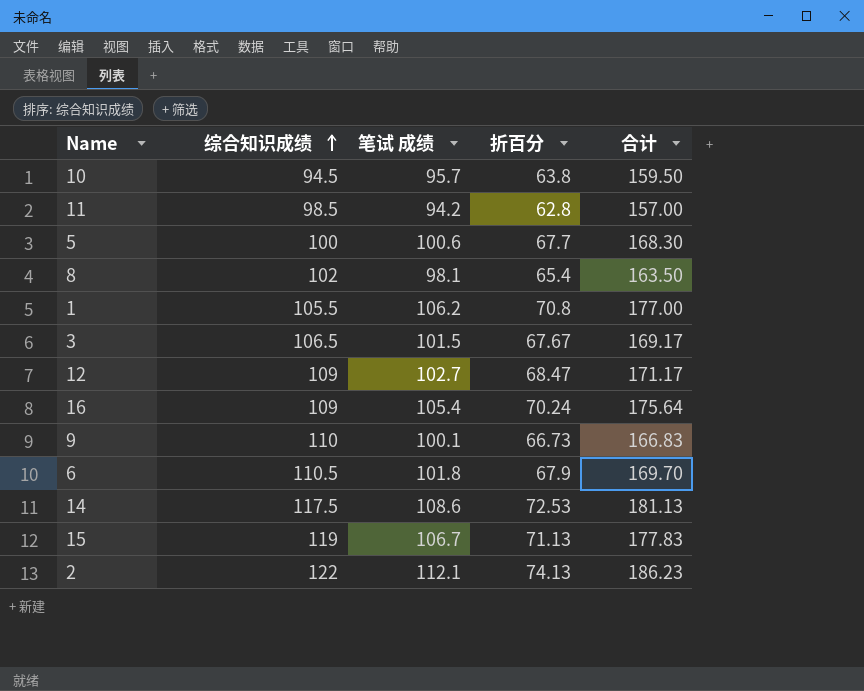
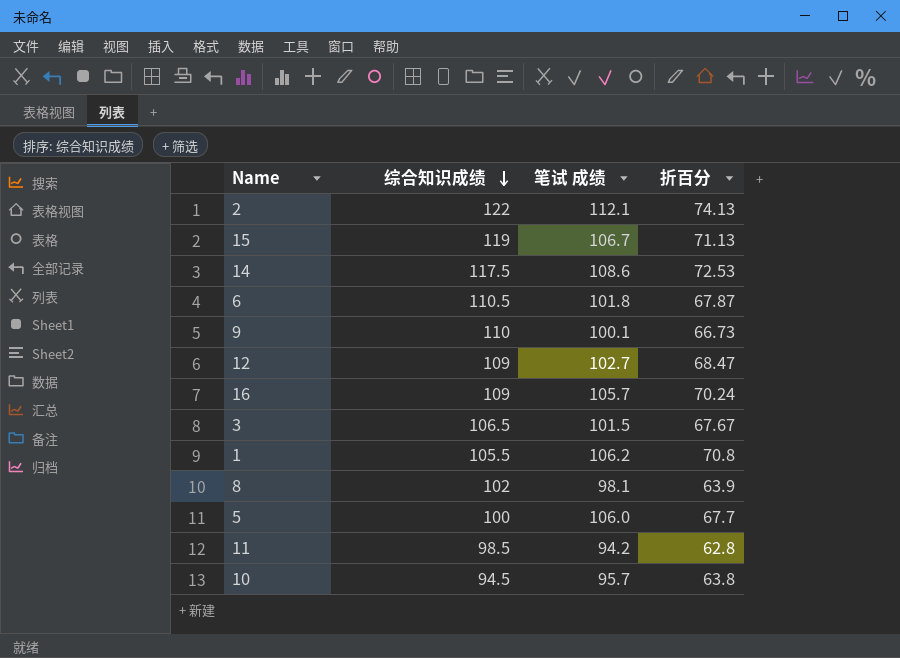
row order: 综合知识成绩 ascending -> 综合知识成绩 descending
column 合计 | formula: [笔试 成绩] + [折百分] -> none
6 | 折百分: 67.9 -> 67.87
16 | 笔试 成绩: 105.4 -> 105.7
8 | 折百分: 65.4 -> 63.9
5 | 笔试 成绩: 100.6 -> 106.0

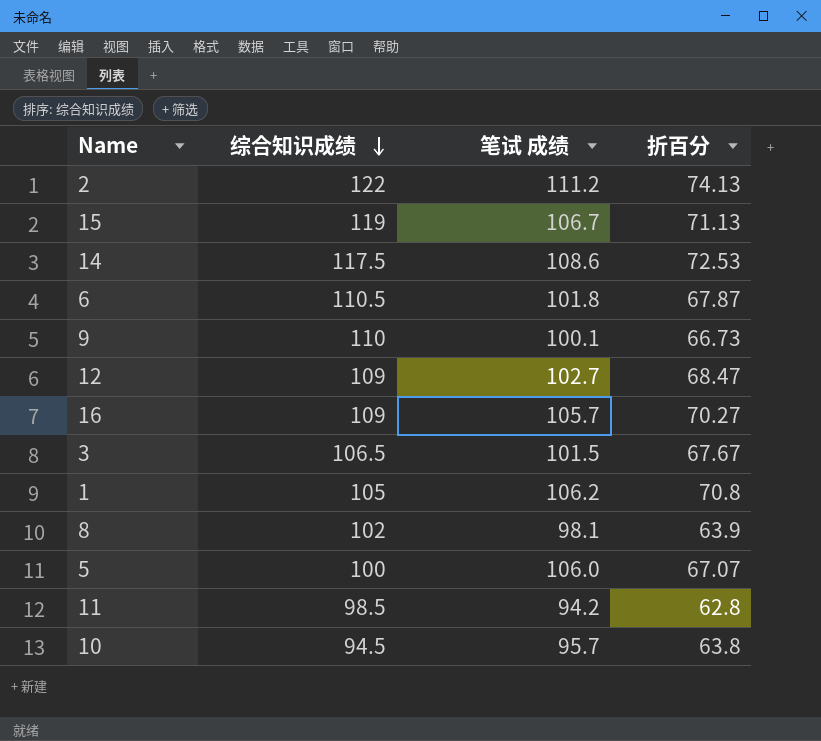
2 | 笔试 成绩: 112.1 -> 111.2
16 | 折百分: 70.24 -> 70.27
1 | 综合知识成绩: 105.5 -> 105
5 | 折百分: 67.7 -> 67.07

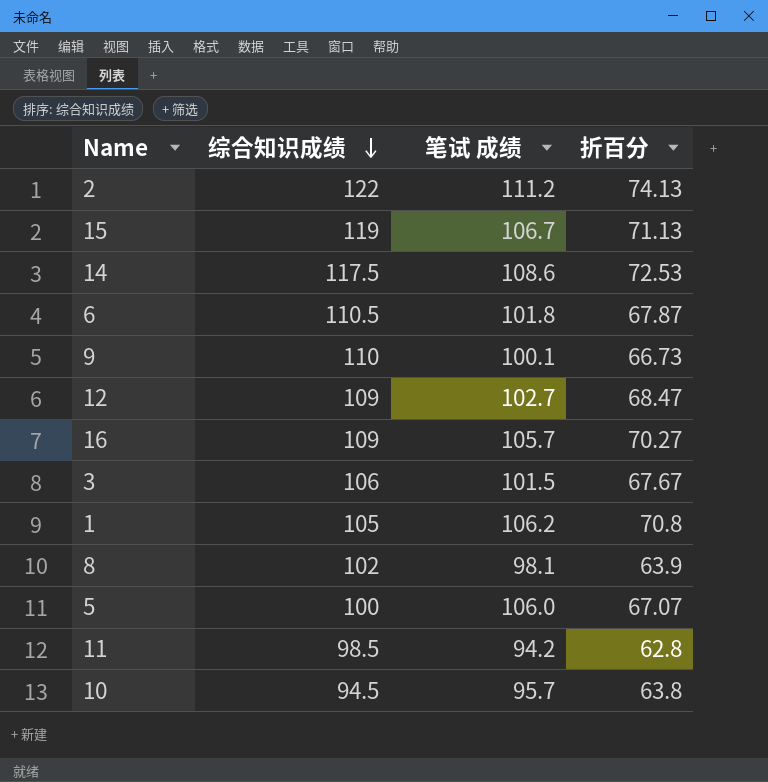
3 | 综合知识成绩: 106.5 -> 106

